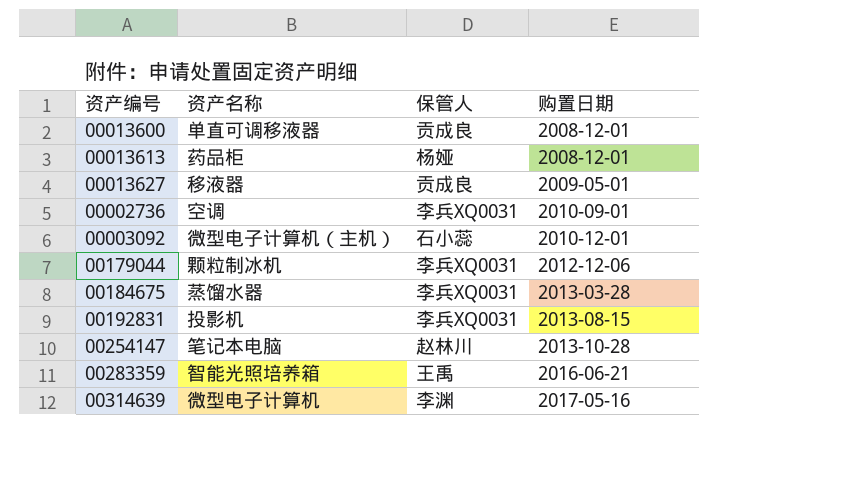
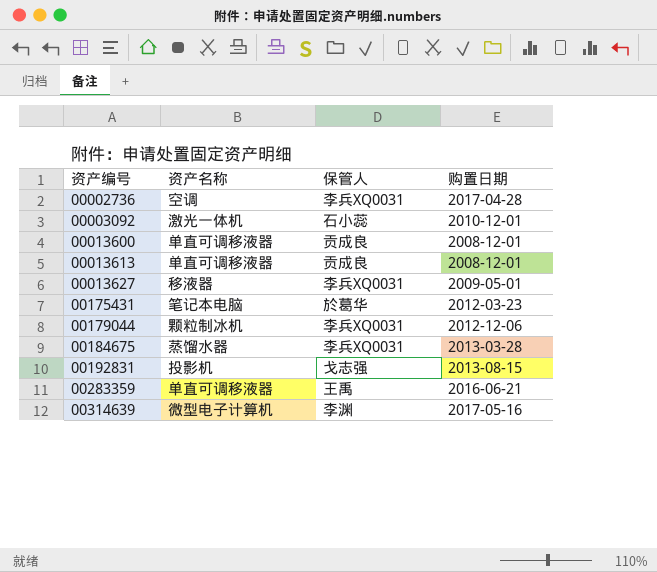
row order: 购置日期 ascending -> 资产编号 ascending
row 00254147: 笔记本电脑 | 赵林川 | 2013-10-28 -> none
00002736 | 购置日期: 2010-09-01 -> 2017-04-28
00003092 | 资产名称: 微型电子计算机（主机） -> 激光一体机
00013613 | 资产名称: 药品柜 -> 单直可调移液器
00013613 | 保管人: 杨娅 -> 贡成良
00013627 | 保管人: 贡成良 -> 李兵XQ0031
row 00175431: none -> 笔记本电脑 | 於葛华 | 2012-03-23
00192831 | 保管人: 李兵XQ0031 -> 戈志强
00283359 | 资产名称: 智能光照培养箱 -> 单直可调移液器

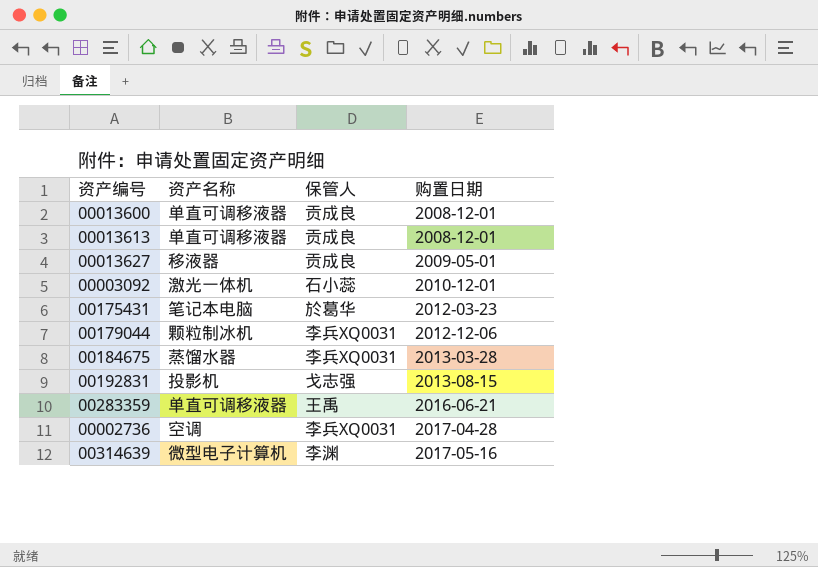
row order: 资产编号 ascending -> 购置日期 ascending
00013627 | 保管人: 李兵XQ0031 -> 贡成良

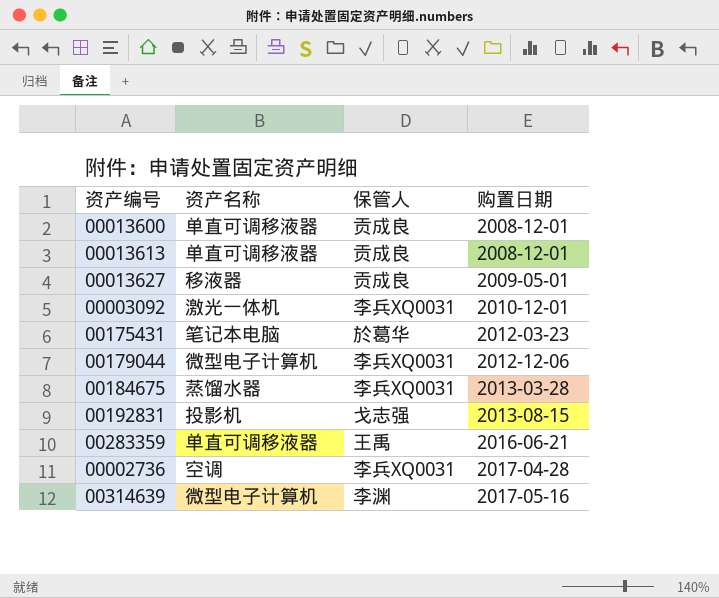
00003092 | 保管人: 石小蕊 -> 李兵XQ0031
00179044 | 资产名称: 颗粒制冰机 -> 微型电子计算机

